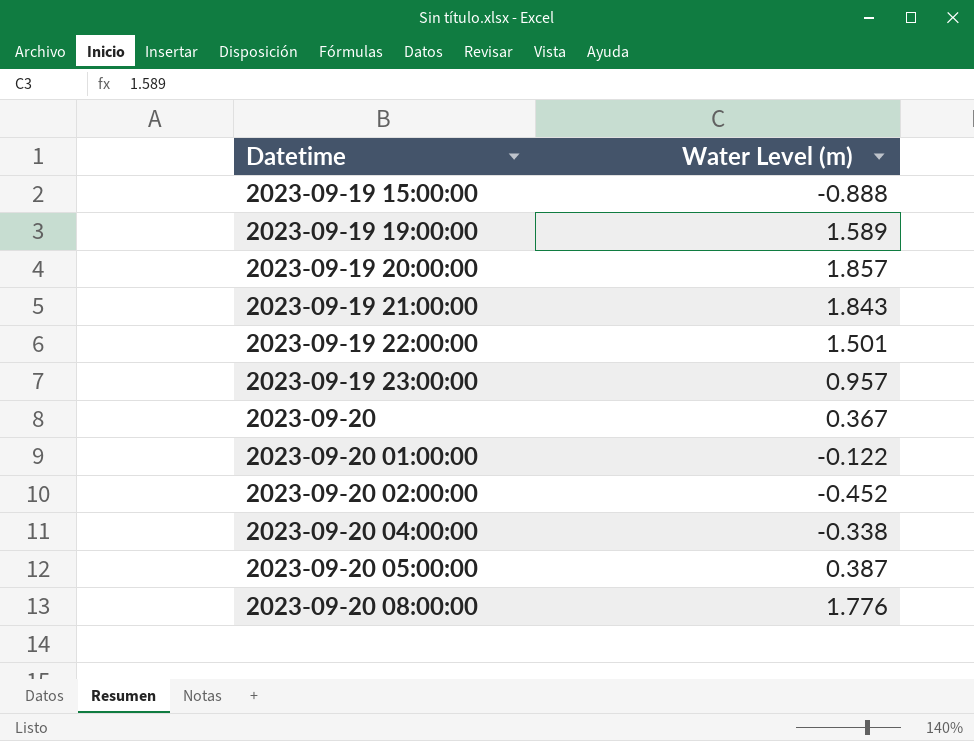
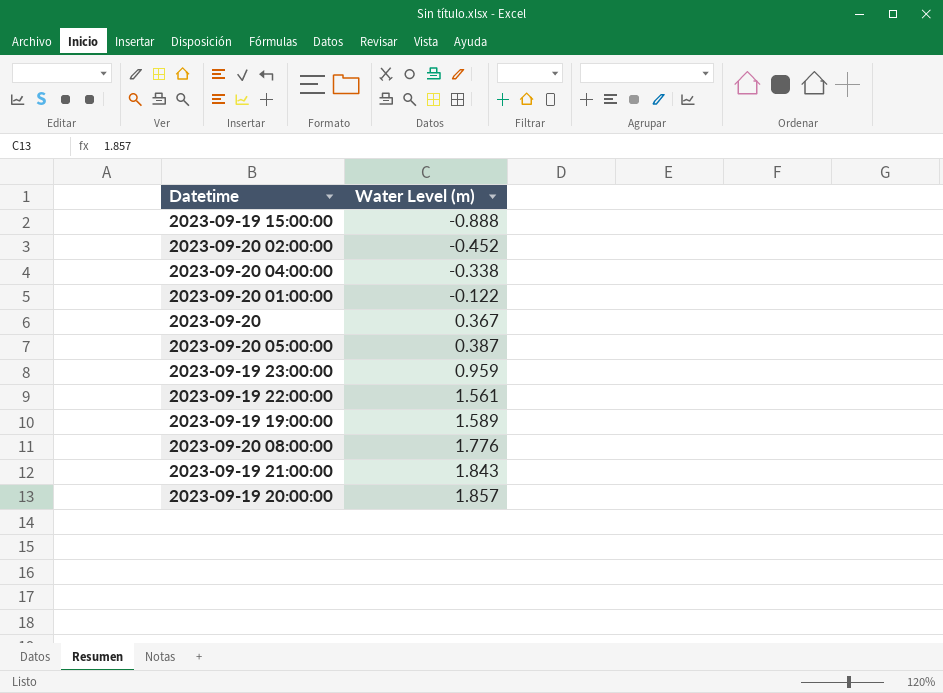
row order: Datetime ascending -> Water Level (m) ascending
2023-09-19 23:00:00 | Water Level (m): 0.957 -> 0.959
2023-09-19 22:00:00 | Water Level (m): 1.501 -> 1.561

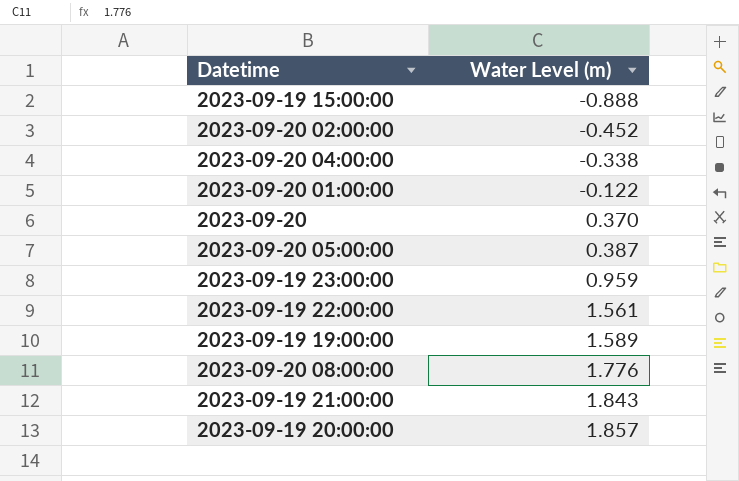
2023-09-20 | Water Level (m): 0.367 -> 0.370

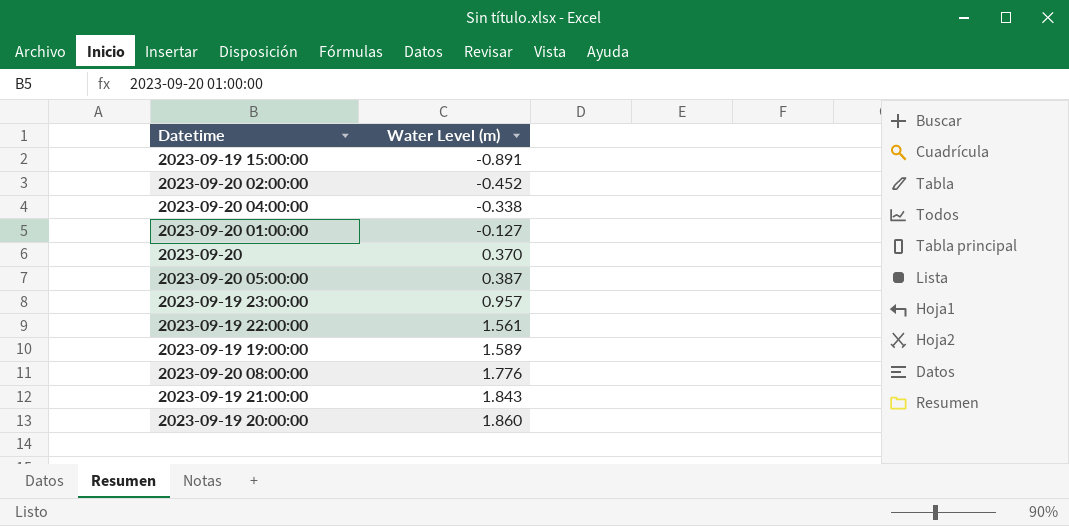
2023-09-19 15:00:00 | Water Level (m): -0.888 -> -0.891
2023-09-20 01:00:00 | Water Level (m): -0.122 -> -0.127
2023-09-19 23:00:00 | Water Level (m): 0.959 -> 0.957
2023-09-19 20:00:00 | Water Level (m): 1.857 -> 1.860

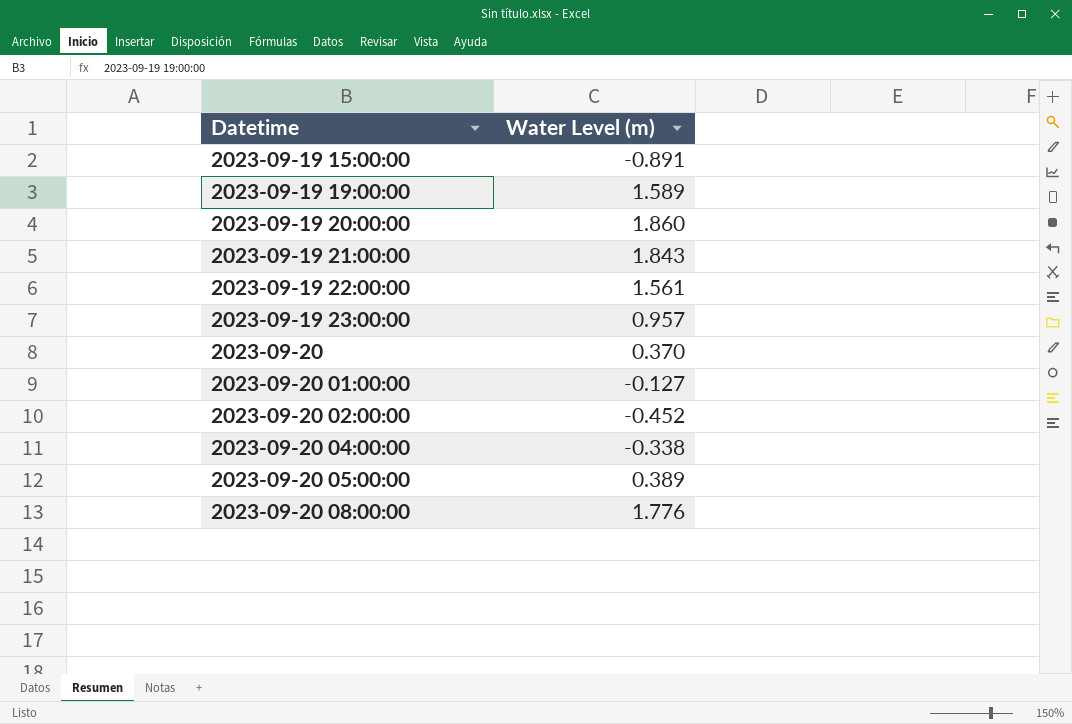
row order: Water Level (m) ascending -> Datetime ascending
2023-09-20 05:00:00 | Water Level (m): 0.387 -> 0.389

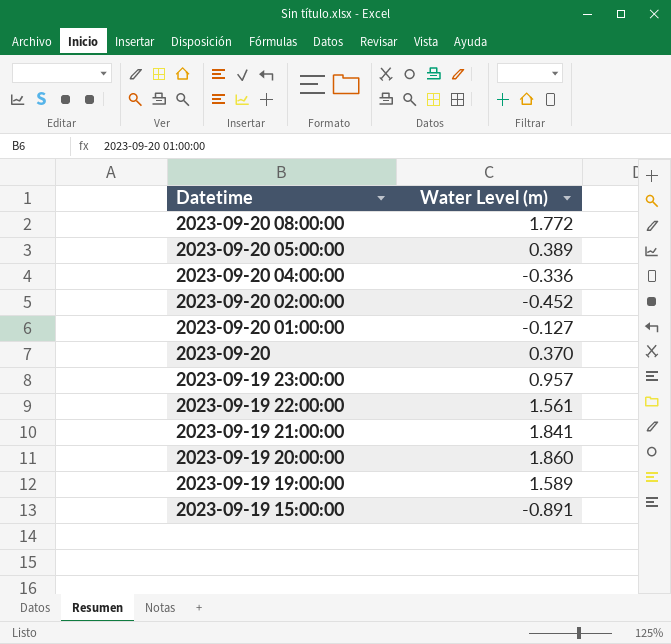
row order: Datetime ascending -> Datetime descending
2023-09-20 08:00:00 | Water Level (m): 1.776 -> 1.772
2023-09-20 04:00:00 | Water Level (m): -0.338 -> -0.336
2023-09-19 21:00:00 | Water Level (m): 1.843 -> 1.841

